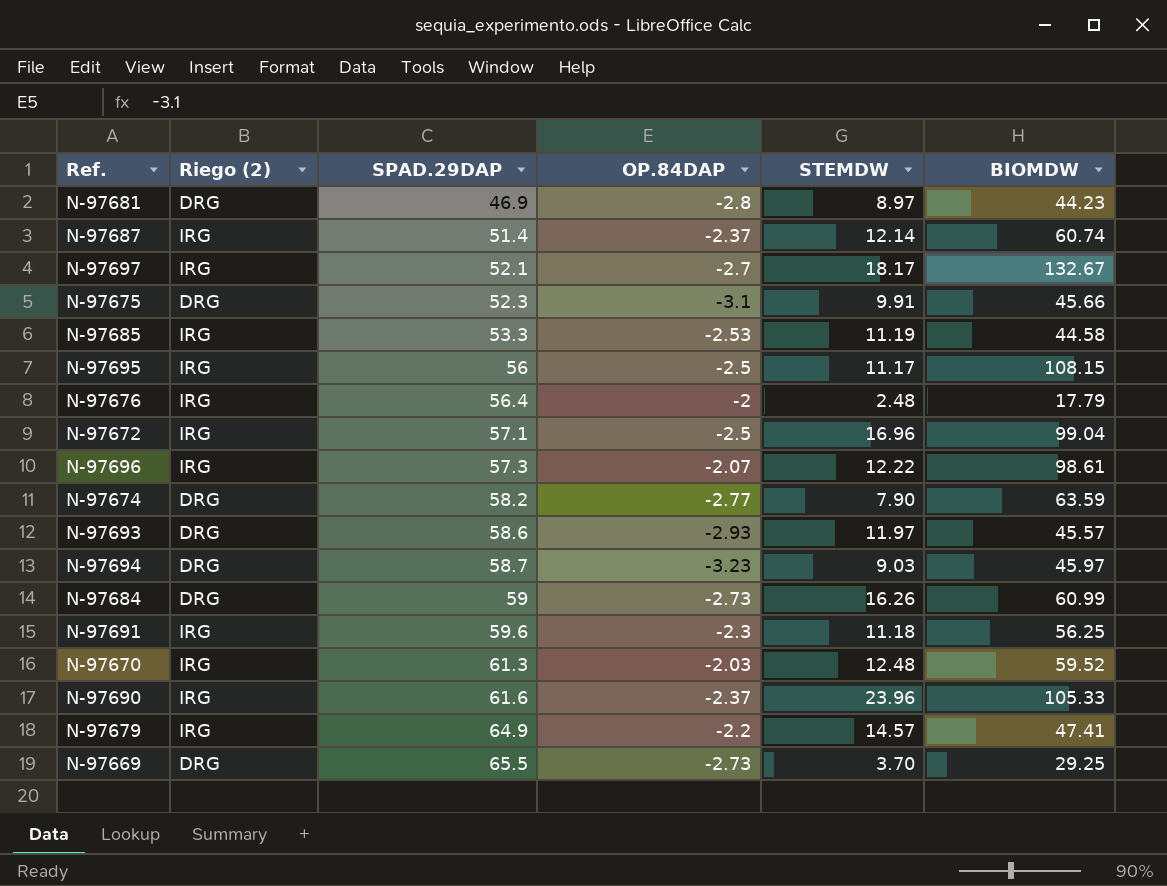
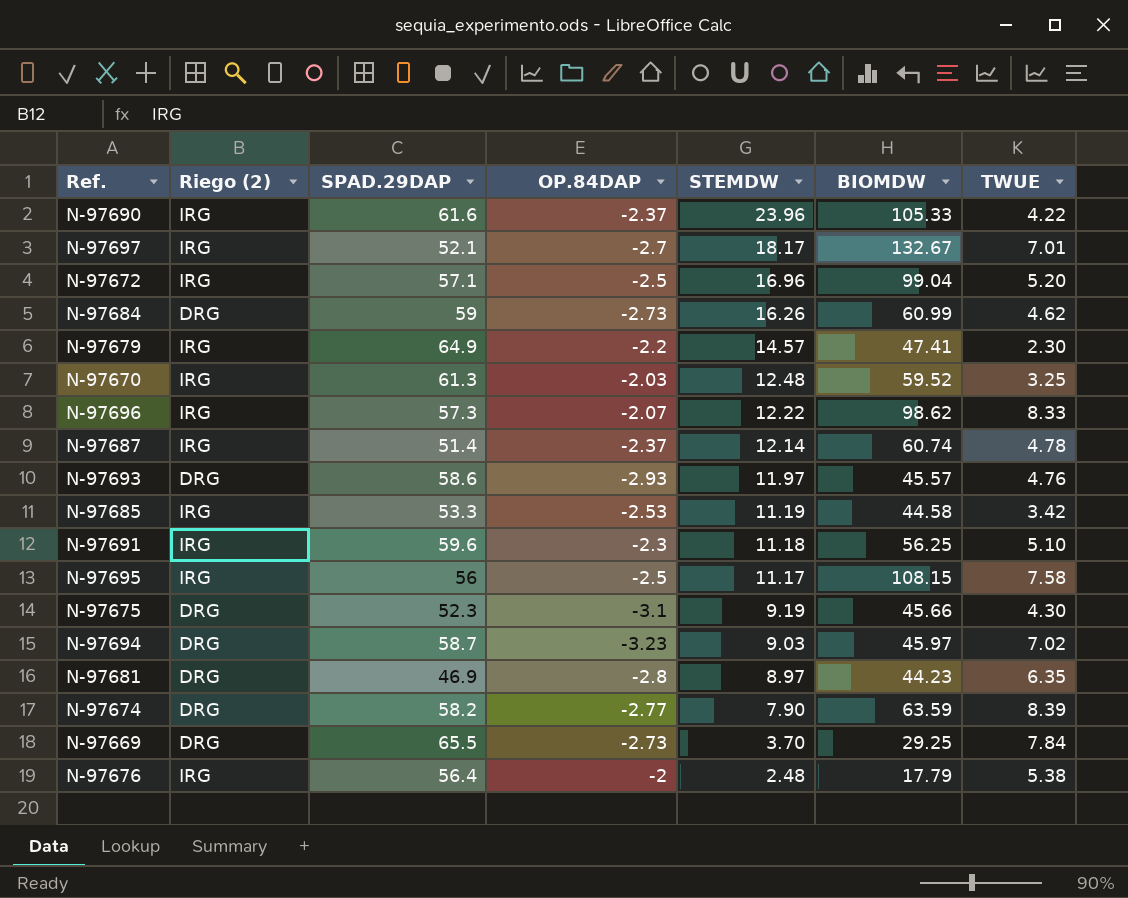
row order: SPAD.29DAP ascending -> STEMDW descending
column TWUE | position: none -> 7
N-97696 | BIOMDW: 98.61 -> 98.62
N-97675 | STEMDW: 9.91 -> 9.19

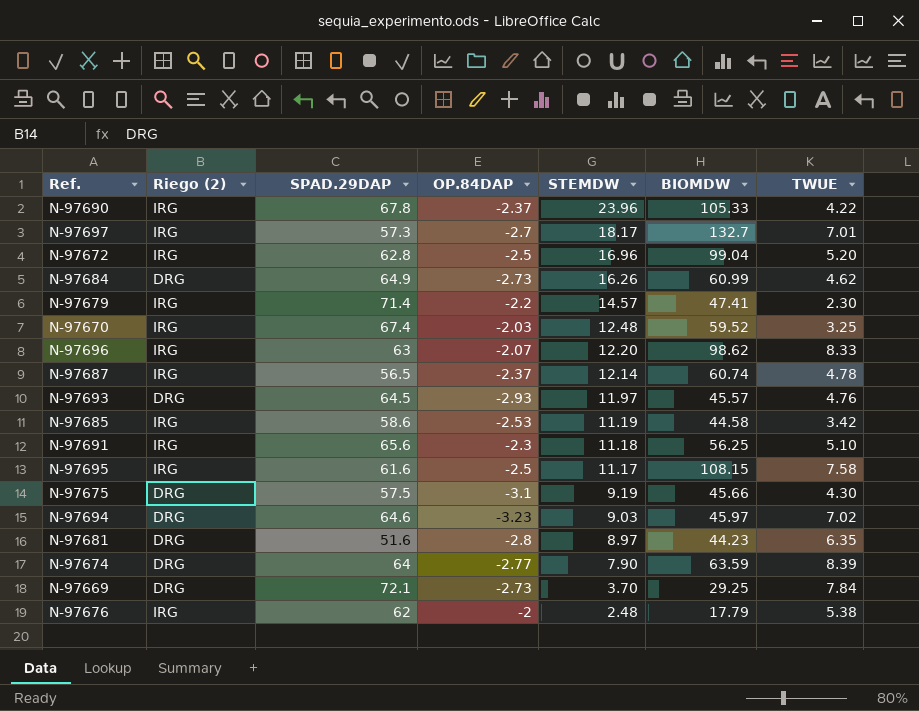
N-97690 | SPAD.29DAP: 61.6 -> 67.8
N-97697 | SPAD.29DAP: 52.1 -> 57.3
N-97697 | BIOMDW: 132.67 -> 132.7
N-97672 | SPAD.29DAP: 57.1 -> 62.8
N-97684 | SPAD.29DAP: 59 -> 64.9
N-97679 | SPAD.29DAP: 64.9 -> 71.4
N-97670 | SPAD.29DAP: 61.3 -> 67.4
N-97696 | SPAD.29DAP: 57.3 -> 63
N-97696 | STEMDW: 12.22 -> 12.20
N-97687 | SPAD.29DAP: 51.4 -> 56.5
N-97693 | SPAD.29DAP: 58.6 -> 64.5
N-97685 | SPAD.29DAP: 53.3 -> 58.6
N-97691 | SPAD.29DAP: 59.6 -> 65.6
N-97695 | SPAD.29DAP: 56 -> 61.6
N-97675 | SPAD.29DAP: 52.3 -> 57.5
N-97694 | SPAD.29DAP: 58.7 -> 64.6
N-97681 | SPAD.29DAP: 46.9 -> 51.6
N-97674 | SPAD.29DAP: 58.2 -> 64
N-97669 | SPAD.29DAP: 65.5 -> 72.1
N-97676 | SPAD.29DAP: 56.4 -> 62

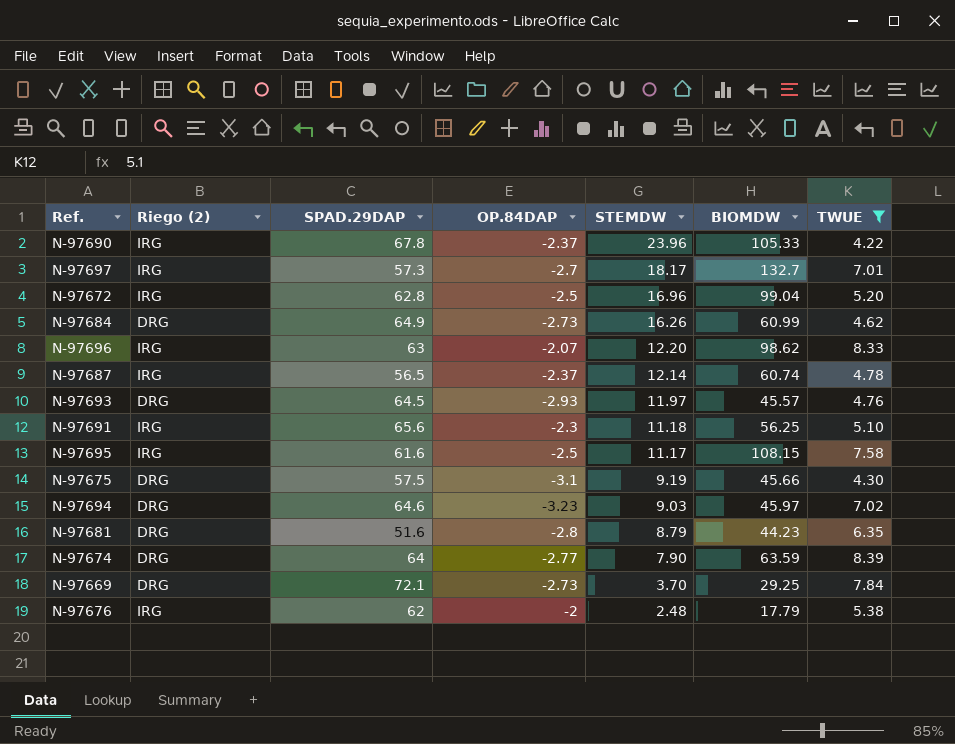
filter: none -> TWUE >= 4.22
N-97681 | STEMDW: 8.97 -> 8.79

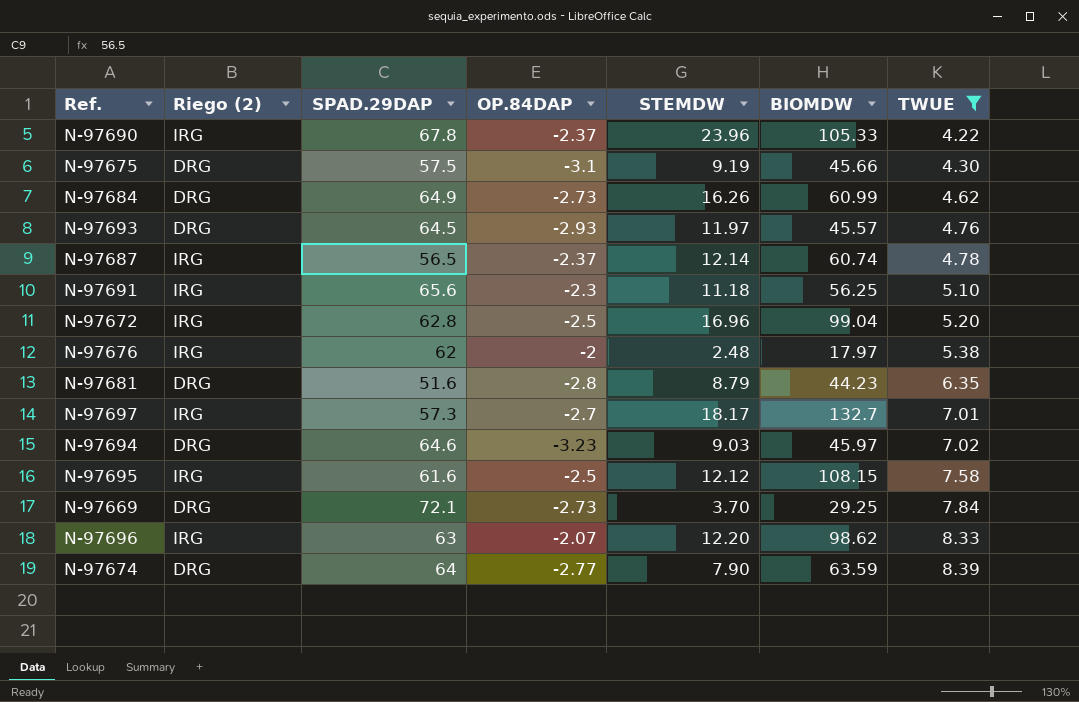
row order: STEMDW descending -> TWUE ascending
N-97676 | BIOMDW: 17.79 -> 17.97
N-97695 | STEMDW: 11.17 -> 12.12

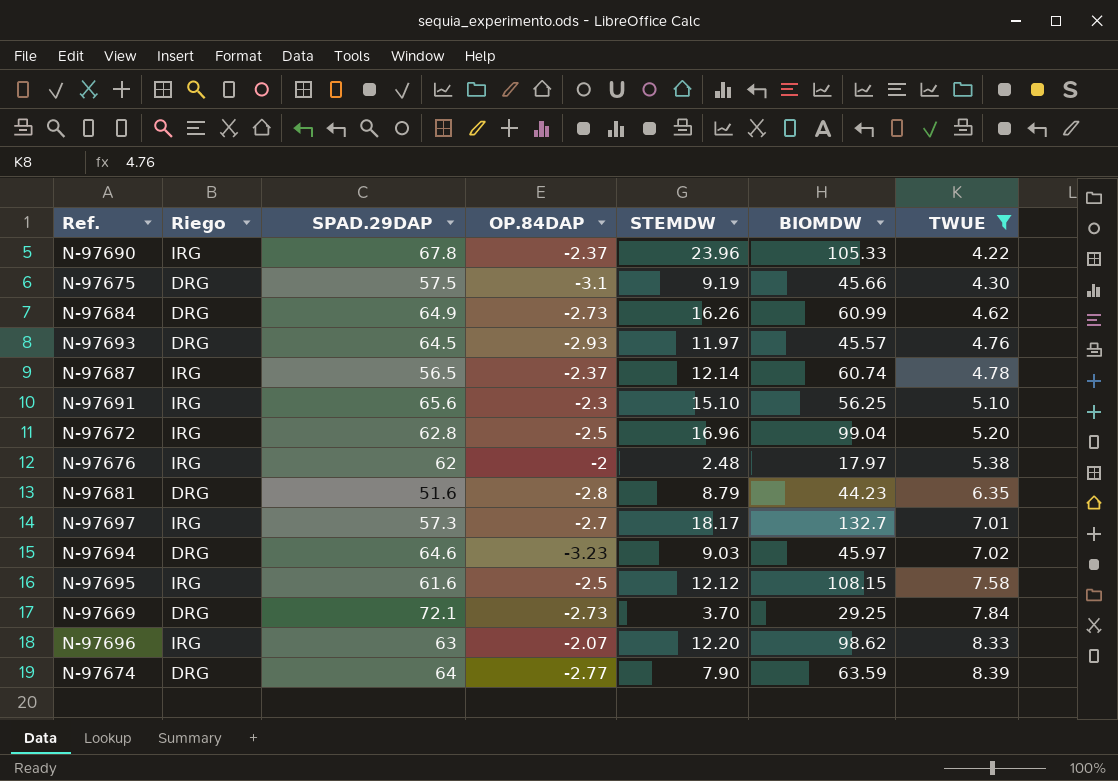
column name: Riego (2) -> Riego
N-97691 | STEMDW: 11.18 -> 15.10

